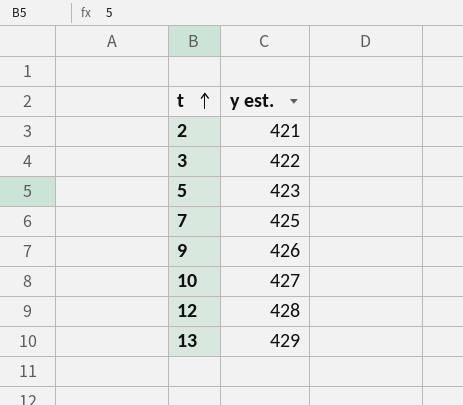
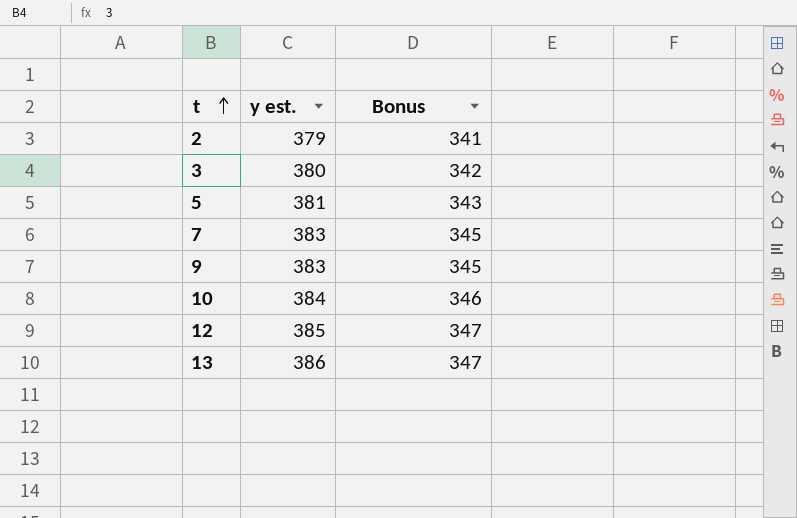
column Bonus | formula: none -> [y est.] * 0.9
2 | y est.: 421 -> 379
3 | y est.: 422 -> 380
5 | y est.: 423 -> 381
7 | y est.: 425 -> 383
9 | y est.: 426 -> 383
10 | y est.: 427 -> 384
12 | y est.: 428 -> 385
13 | y est.: 429 -> 386

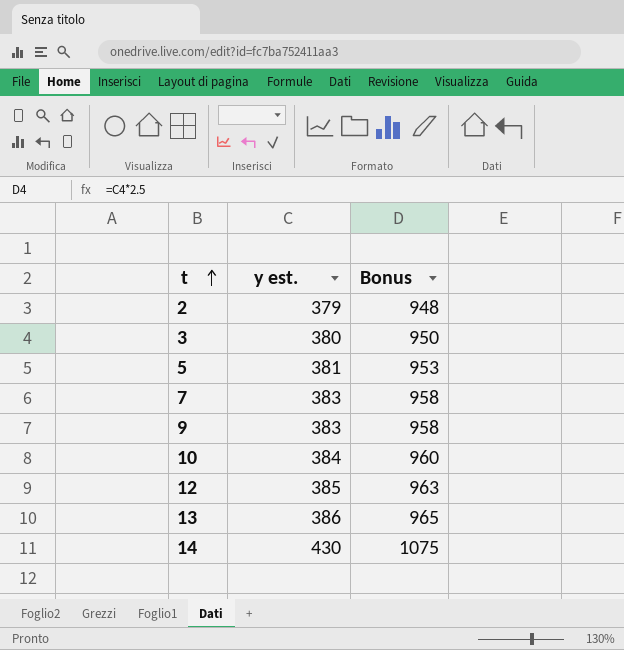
column Bonus | formula: [y est.] * 0.9 -> [y est.] * 2.5
row 14: none -> 430 | 1075

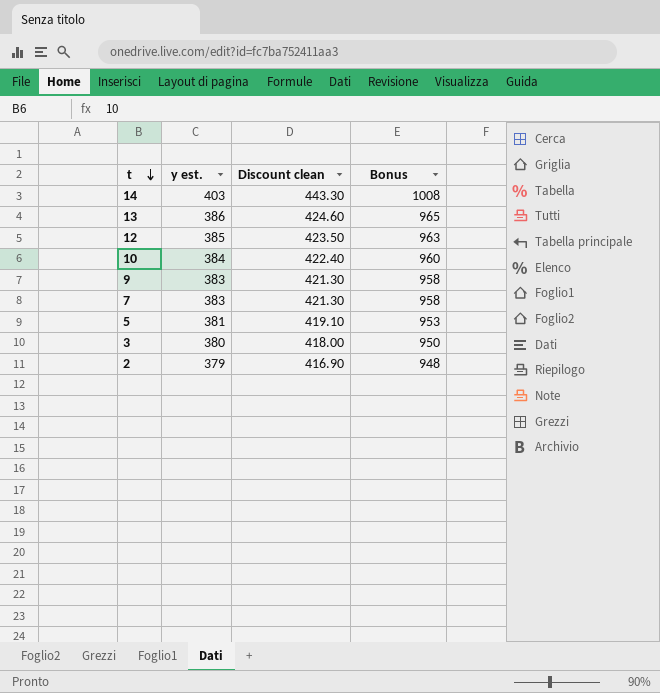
row order: t ascending -> t descending
column Discount clean | formula: none -> [y est.] * 1.1
14 | y est.: 430 -> 403
14 | Bonus: 1075 -> 1008

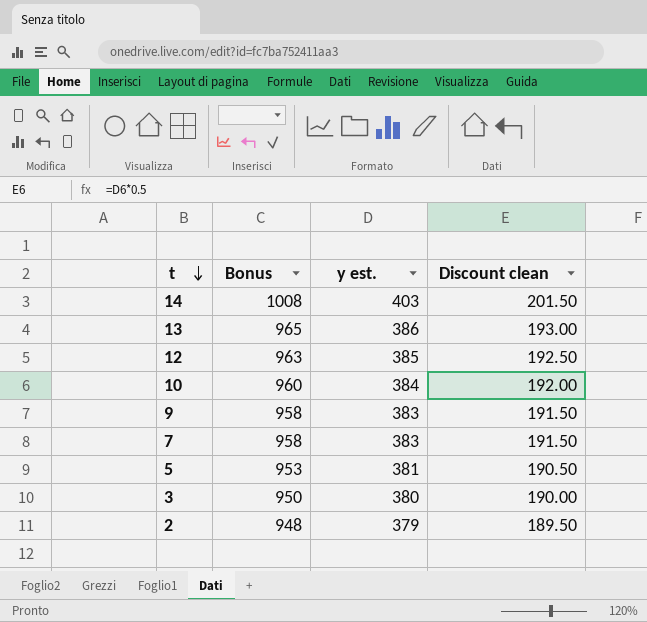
column Bonus | position: 4 -> 2
column Discount clean | formula: [y est.] * 1.1 -> [y est.] * 0.5

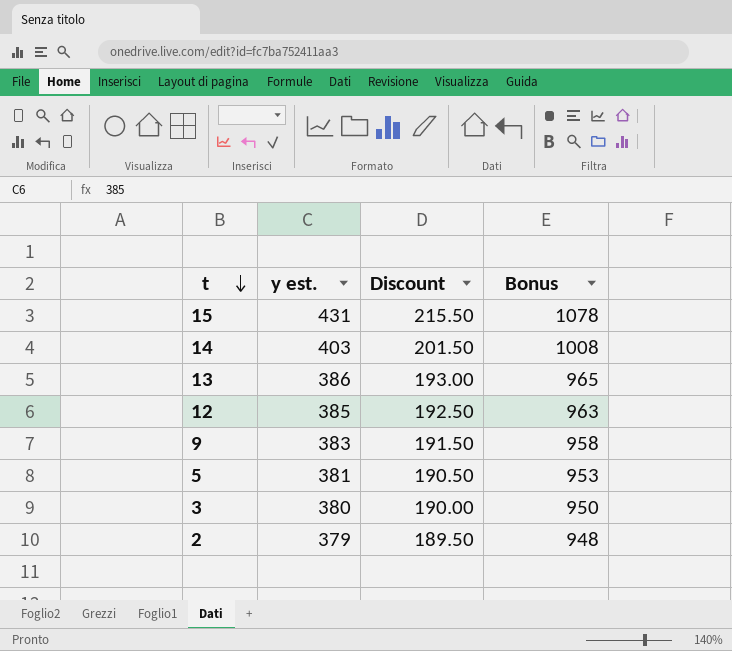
column name: Discount clean -> Discount
column Bonus | position: 2 -> 4
row 10: 960 | 384 | 192.00 -> none
row 7: 958 | 383 | 191.50 -> none
row 15: none -> 431 | 215.50 | 1078

